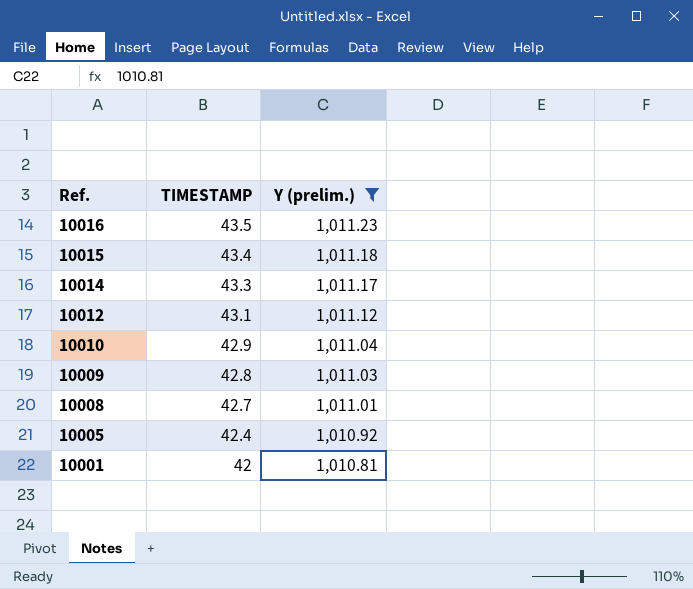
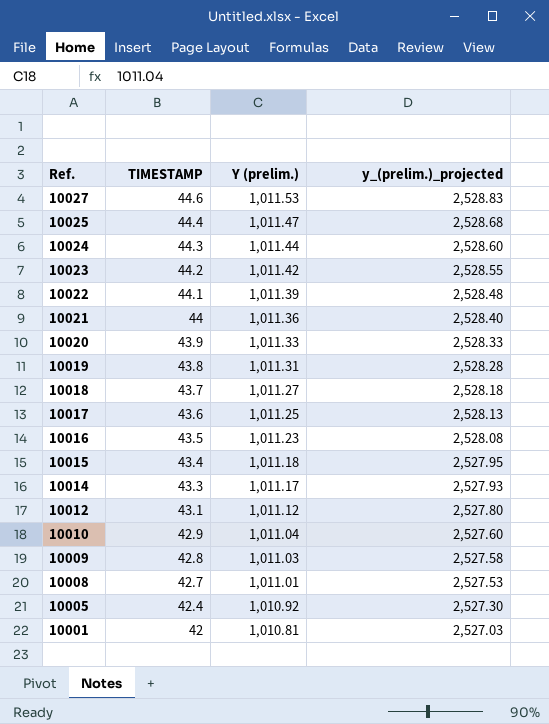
filter: Y (prelim.) <= 1,011.23 -> none
column y_(prelim.)_projected | formula: none -> [Y (prelim.)] * 2.5

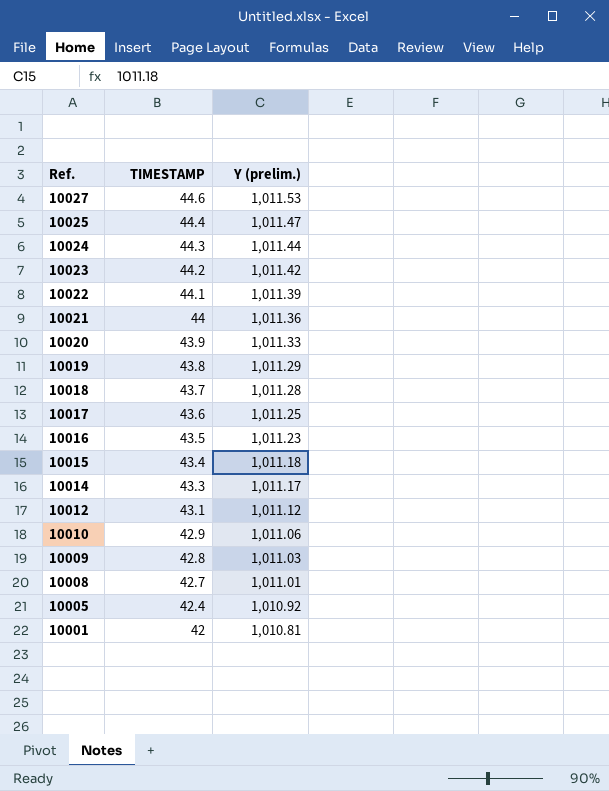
column y_(prelim.)_projected | formula: [Y (prelim.)] * 2.5 -> none
10019 | Y (prelim.): 1,011.31 -> 1,011.29
10018 | Y (prelim.): 1,011.27 -> 1,011.28
10010 | Y (prelim.): 1,011.04 -> 1,011.06

